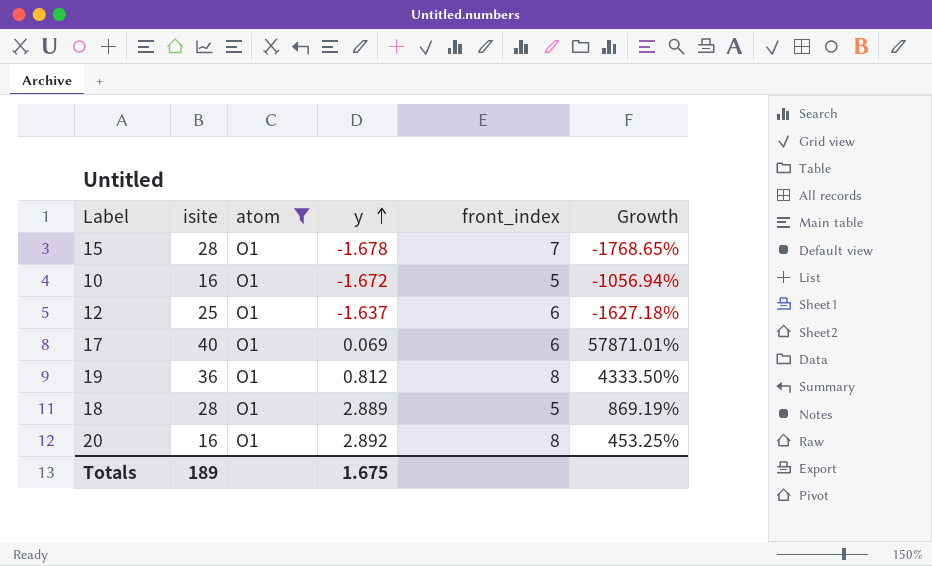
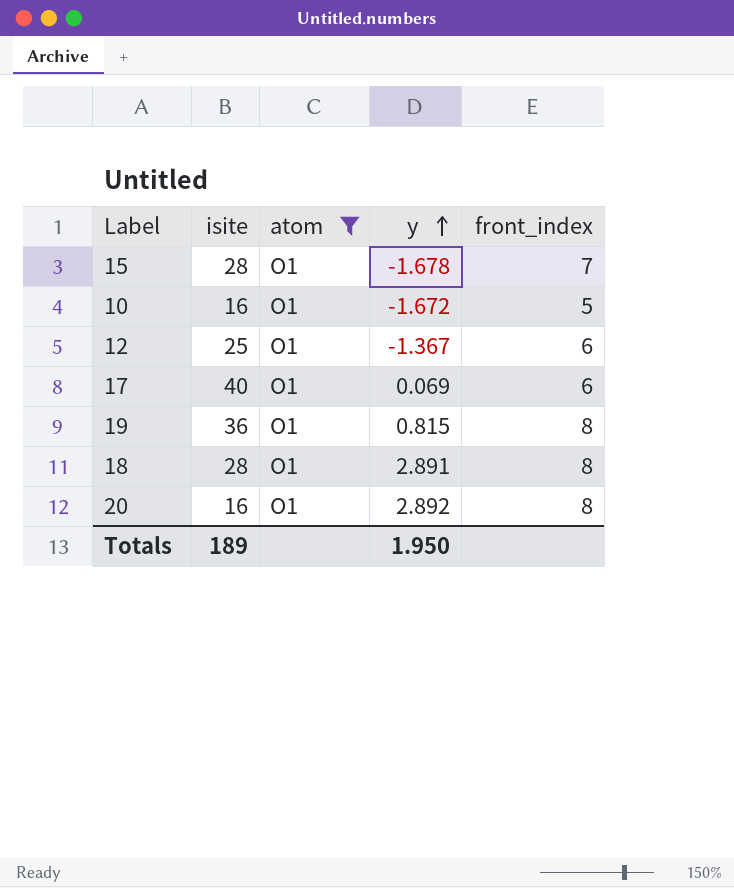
column Growth | formula: ([isite] - [y]) / [y] -> none
12 | y: -1.637 -> -1.367
19 | y: 0.812 -> 0.815
18 | y: 2.889 -> 2.891
18 | front_index: 5 -> 8
Totals | y: 1.675 -> 1.950

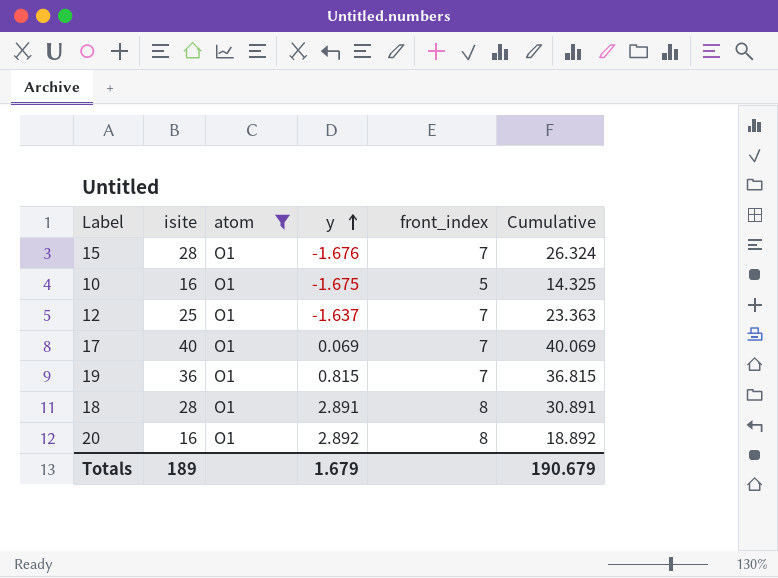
column Cumulative | formula: none -> [isite] + [y]
15 | y: -1.678 -> -1.676
10 | y: -1.672 -> -1.675
12 | y: -1.367 -> -1.637
12 | front_index: 6 -> 7
17 | front_index: 6 -> 7
19 | front_index: 8 -> 7
Totals | y: 1.950 -> 1.679

